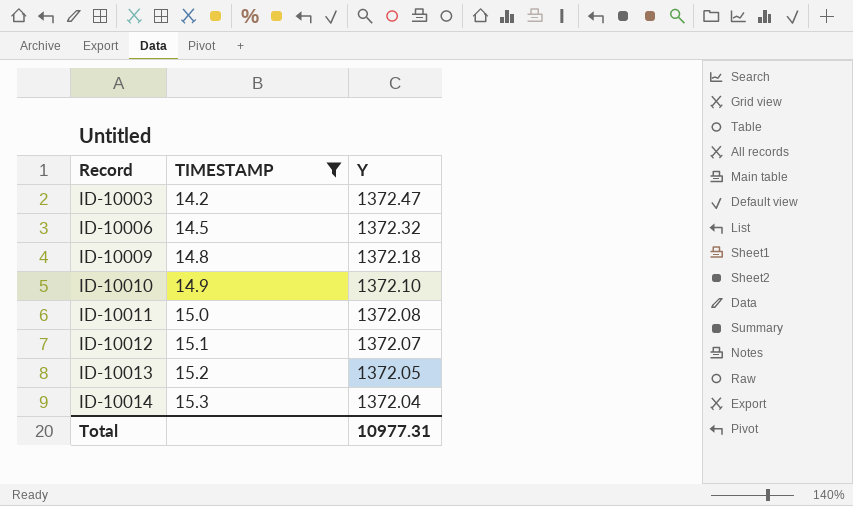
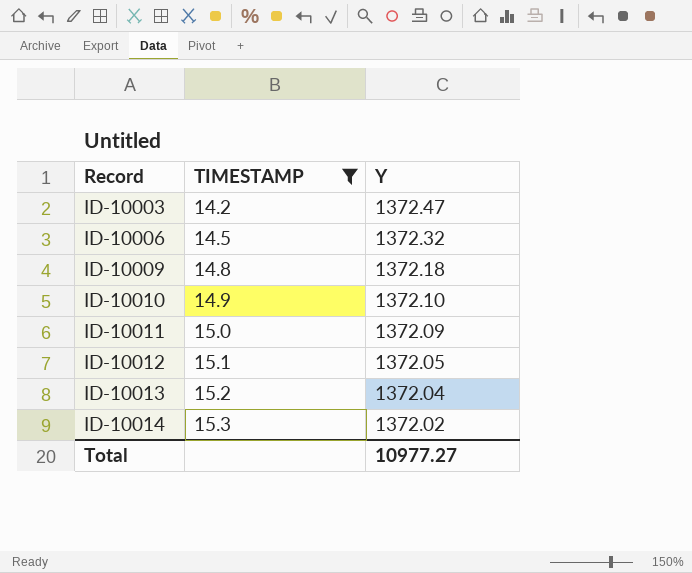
ID-10011 | Y: 1372.08 -> 1372.09
ID-10012 | Y: 1372.07 -> 1372.05
ID-10013 | Y: 1372.05 -> 1372.04
ID-10014 | Y: 1372.04 -> 1372.02
Total | Y: 10977.31 -> 10977.27

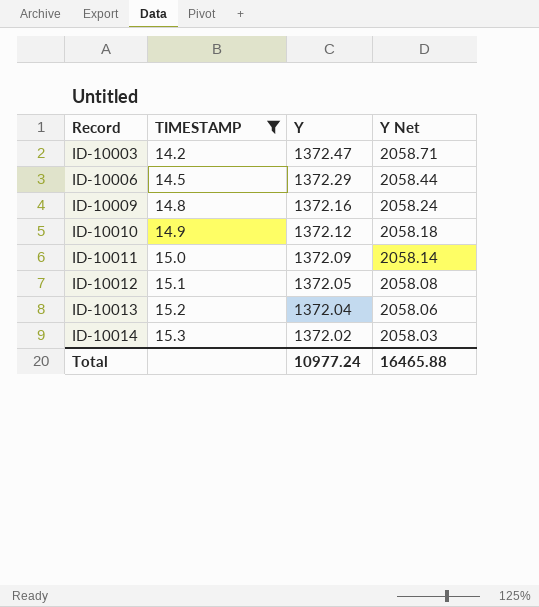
column Y Net | formula: none -> [Y] * 1.5
ID-10006 | Y: 1372.32 -> 1372.29
ID-10009 | Y: 1372.18 -> 1372.16
ID-10010 | Y: 1372.10 -> 1372.12
Total | Y: 10977.27 -> 10977.24

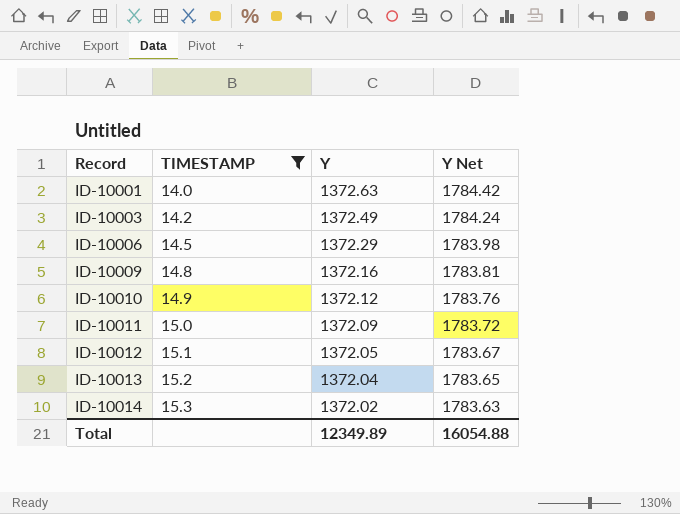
column Y Net | formula: [Y] * 1.5 -> [Y] * 1.3
row ID-10001: none -> 14.0 | 1372.63 | 1784.42
ID-10003 | Y: 1372.47 -> 1372.49
Total | Y: 10977.24 -> 12349.89
Total | Y Net: 16465.88 -> 16054.88

